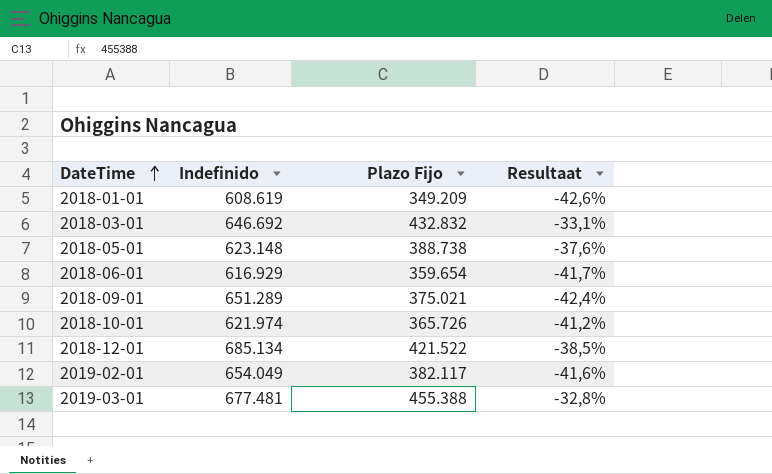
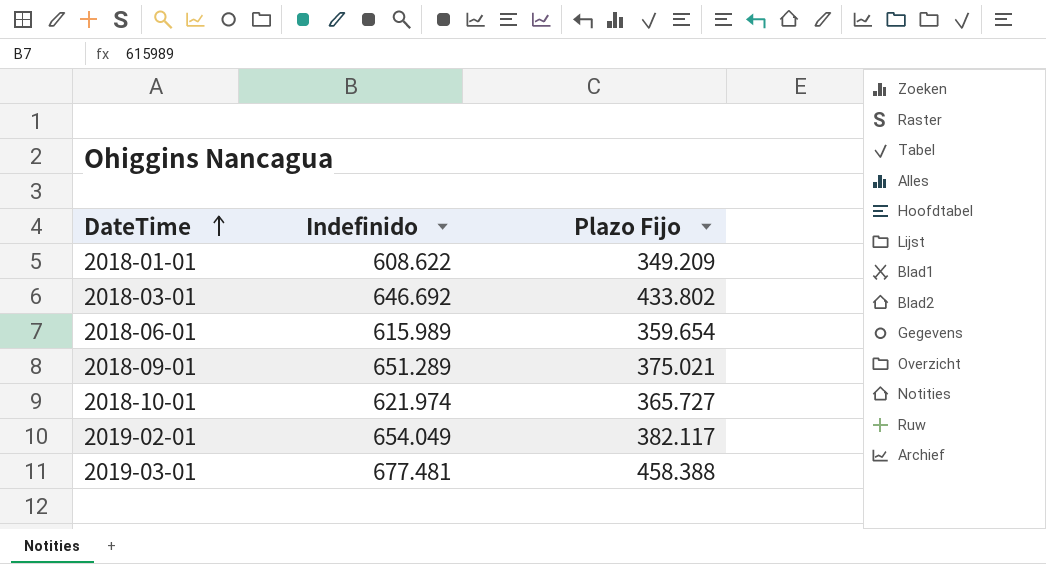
column Resultaat | formula: ([Plazo Fijo] - [Indefinido]) / [Indefinido] -> none
row 2018-05-01: 623.148 | 388.738 | -37,6% -> none
row 2018-12-01: 685.134 | 421.522 | -38,5% -> none
2018-01-01 | Indefinido: 608.619 -> 608.622
2018-03-01 | Plazo Fijo: 432.832 -> 433.802
2018-06-01 | Indefinido: 616.929 -> 615.989
2018-10-01 | Plazo Fijo: 365.726 -> 365.727
2019-03-01 | Plazo Fijo: 455.388 -> 458.388

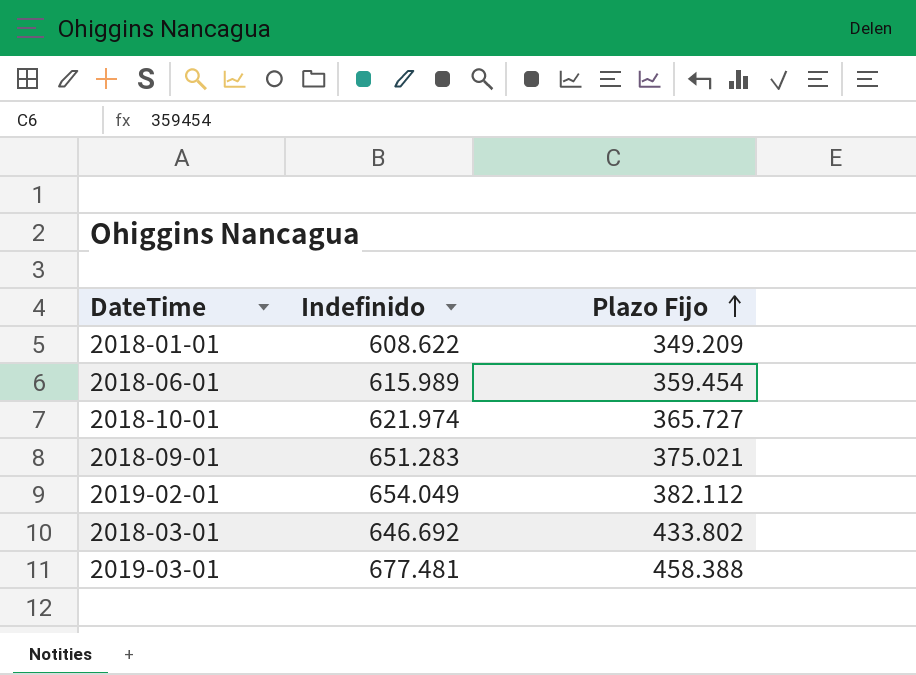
row order: DateTime ascending -> Plazo Fijo ascending
2018-06-01 | Plazo Fijo: 359.654 -> 359.454
2018-09-01 | Indefinido: 651.289 -> 651.283
2019-02-01 | Plazo Fijo: 382.117 -> 382.112

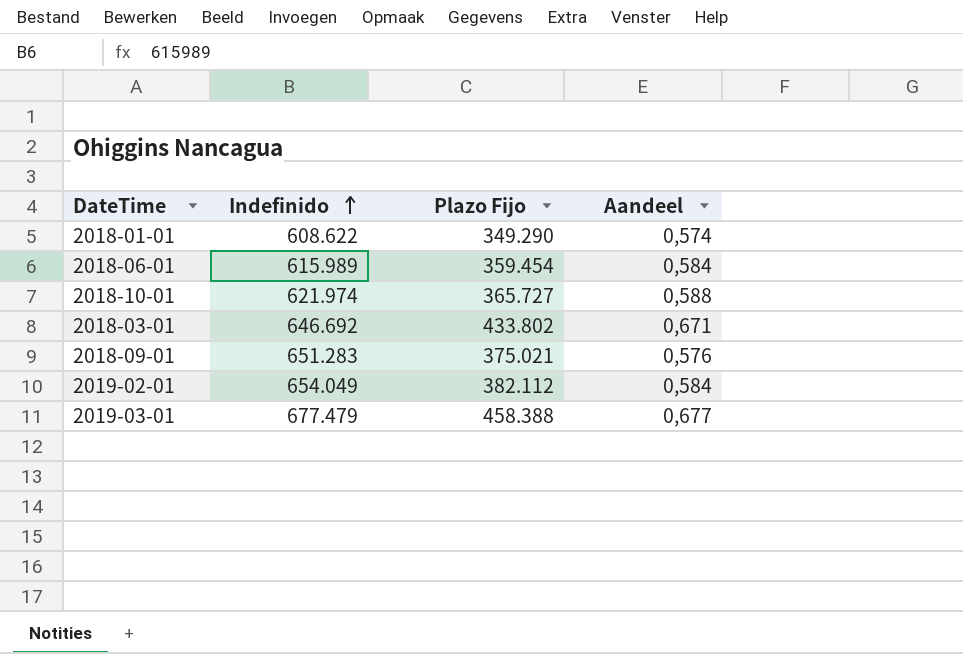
row order: Plazo Fijo ascending -> Indefinido ascending
column Aandeel | formula: none -> [Plazo Fijo] / [Indefinido]
2018-01-01 | Plazo Fijo: 349.209 -> 349.290
2019-03-01 | Indefinido: 677.481 -> 677.479

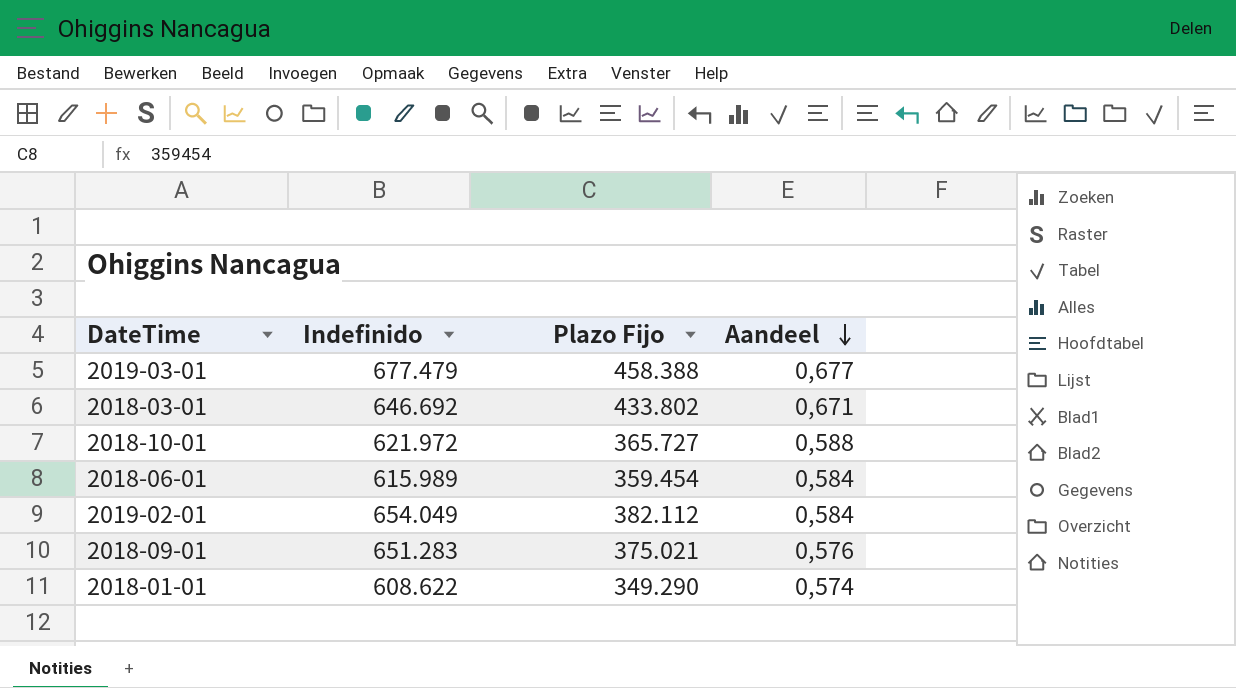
row order: Indefinido ascending -> Aandeel descending
2018-10-01 | Indefinido: 621.974 -> 621.972

